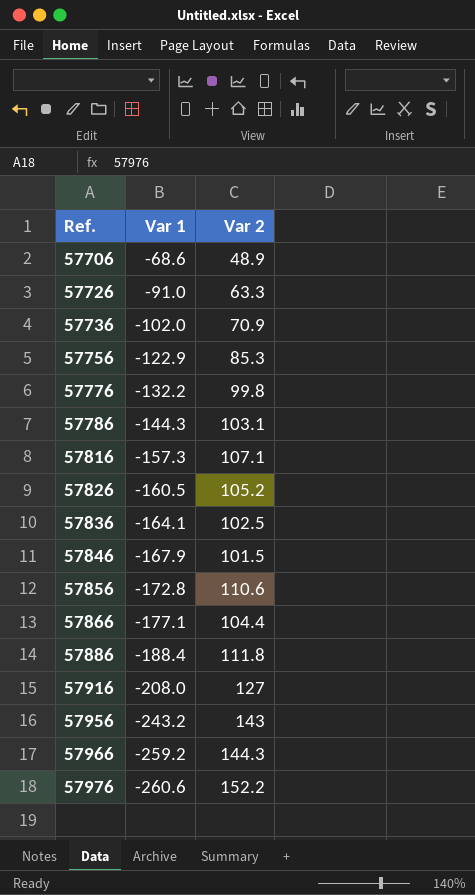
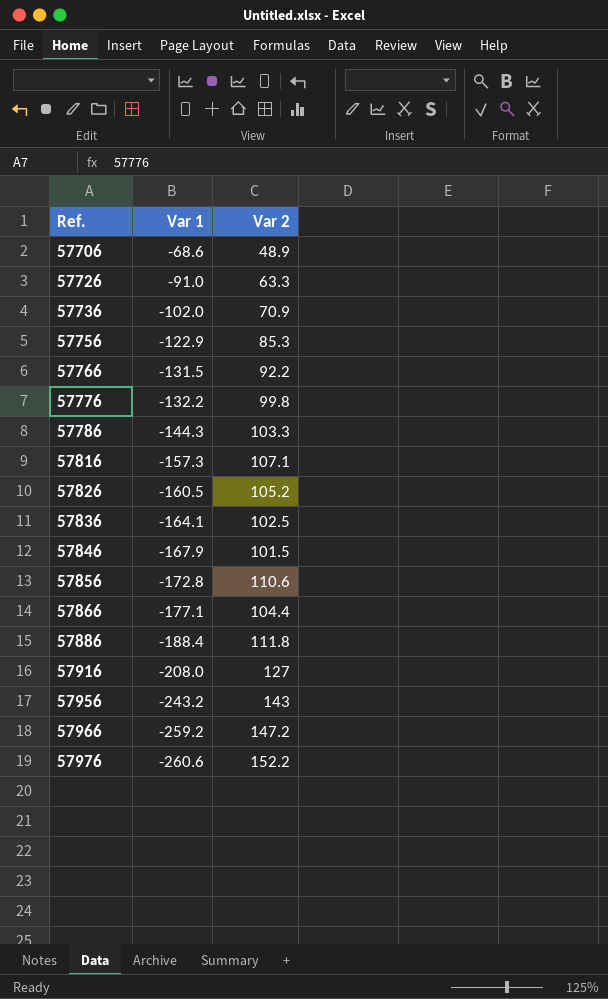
row 57766: none -> -131.5 | 92.2
57786 | Var 2: 103.1 -> 103.3
57966 | Var 2: 144.3 -> 147.2

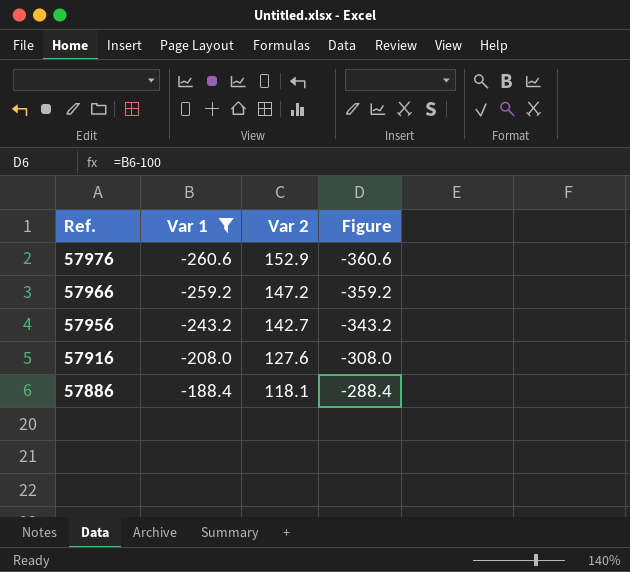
filter: none -> Var 1 <= -188.4
row order: Ref. ascending -> Ref. descending
column Figure | formula: none -> [Var 1] - 100
57976 | Var 2: 152.2 -> 152.9
57956 | Var 2: 143 -> 142.7
57916 | Var 2: 127 -> 127.6
57886 | Var 2: 111.8 -> 118.1

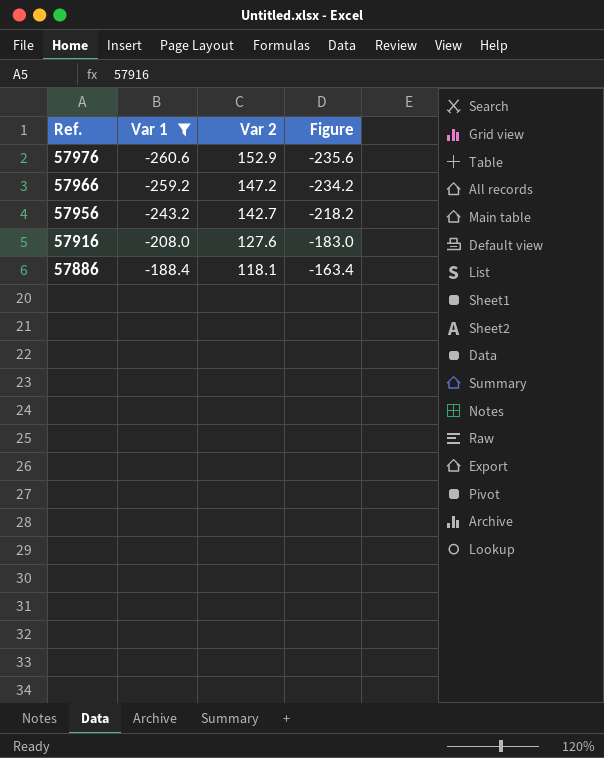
column Figure | formula: [Var 1] - 100 -> [Var 1] + 25

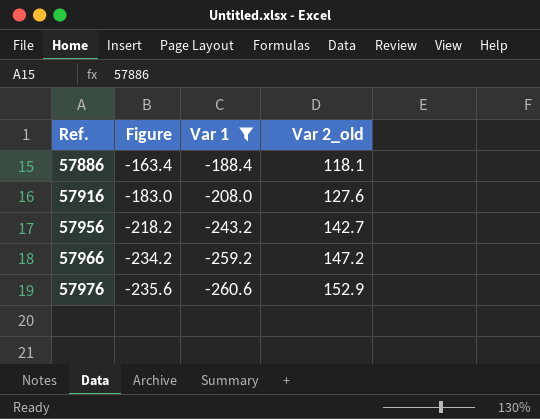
row order: Ref. descending -> Ref. ascending
column Figure | position: 4 -> 2
column name: Var 2 -> Var 2_old

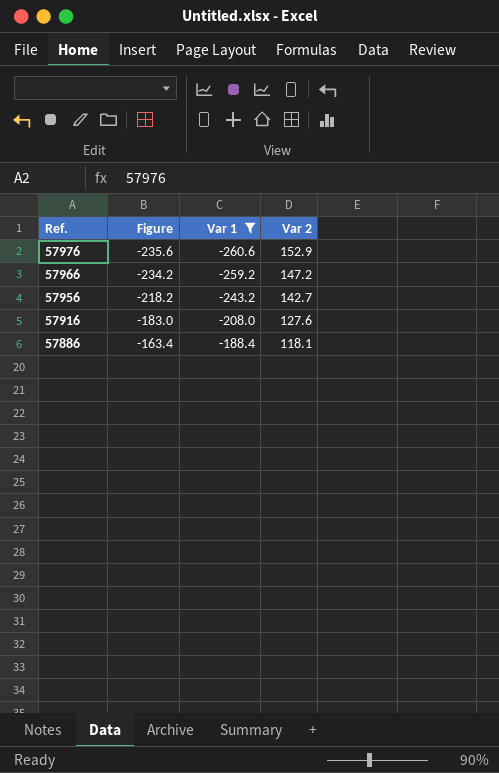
row order: Ref. ascending -> Ref. descending
column name: Var 2_old -> Var 2

